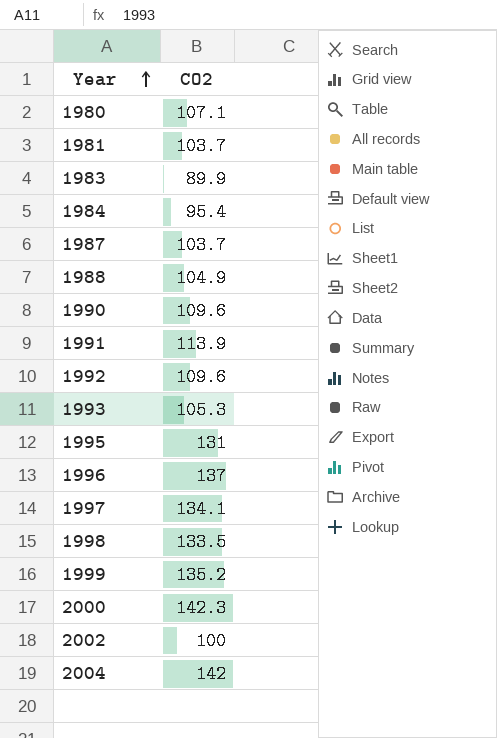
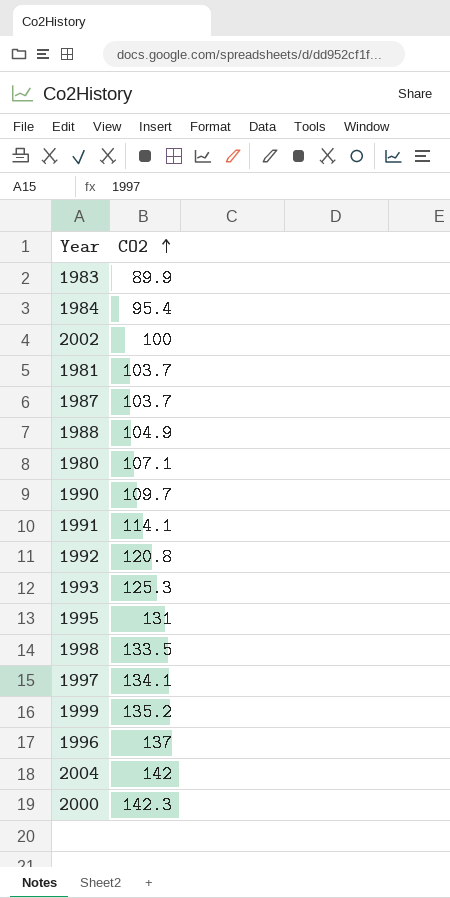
row order: Year ascending -> CO2 ascending
1990 | CO2: 109.6 -> 109.7
1991 | CO2: 113.9 -> 114.1
1992 | CO2: 109.6 -> 120.8
1993 | CO2: 105.3 -> 125.3

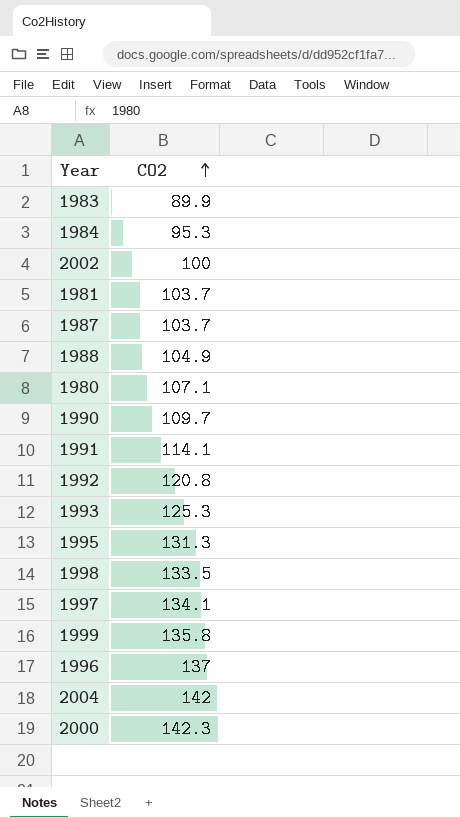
1984 | CO2: 95.4 -> 95.3
1995 | CO2: 131 -> 131.3
1999 | CO2: 135.2 -> 135.8

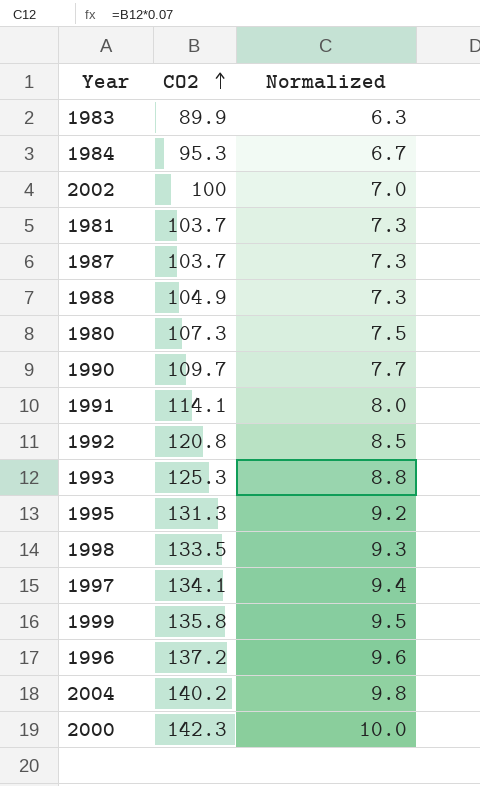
column Normalized | formula: none -> [CO2] * 0.07
1980 | CO2: 107.1 -> 107.3
1996 | CO2: 137 -> 137.2
2004 | CO2: 142 -> 140.2

